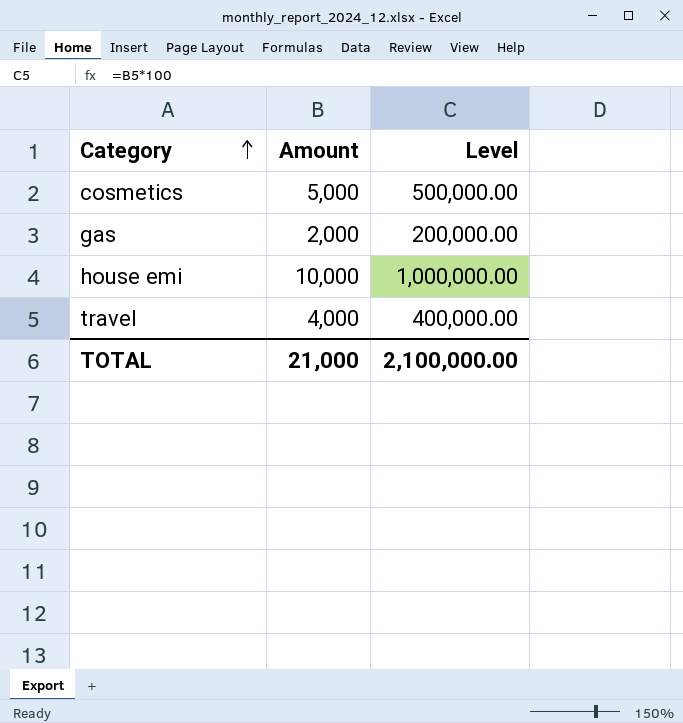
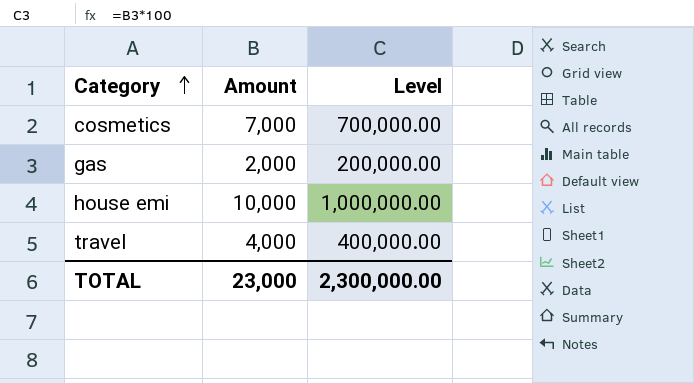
cosmetics | Amount: 5,000 -> 7,000
cosmetics | Level: 500,000.00 -> 700,000.00
TOTAL | Amount: 21,000 -> 23,000
TOTAL | Level: 2,100,000.00 -> 2,300,000.00

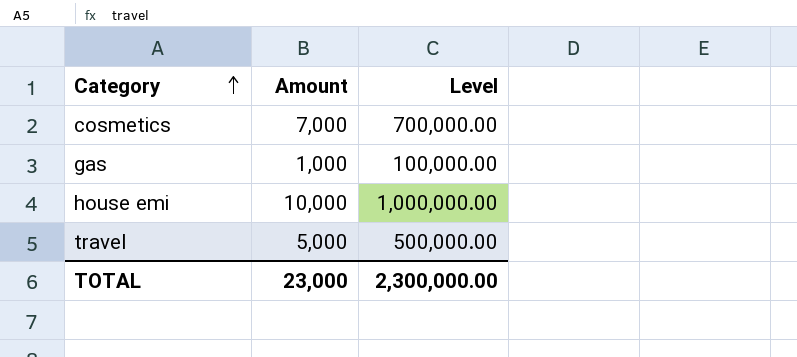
gas | Amount: 2,000 -> 1,000
gas | Level: 200,000.00 -> 100,000.00
travel | Amount: 4,000 -> 5,000
travel | Level: 400,000.00 -> 500,000.00

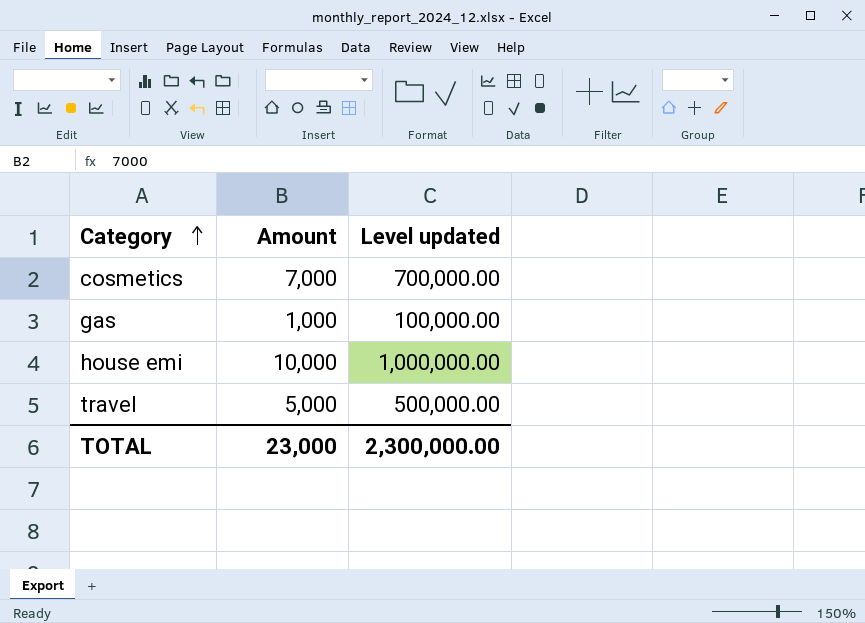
column name: Level -> Level updated

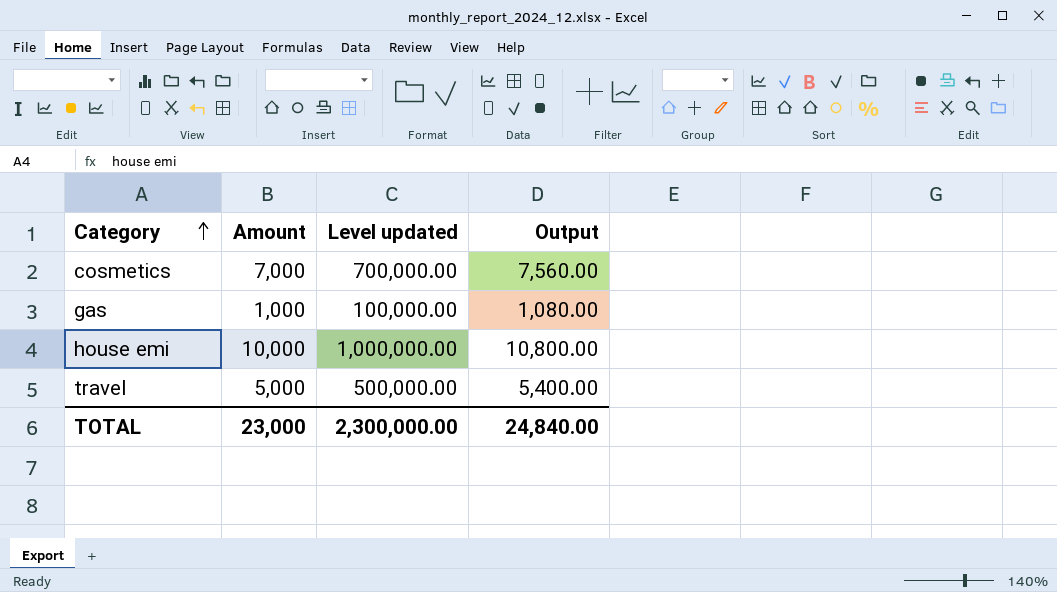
column Output | formula: none -> [Amount] * 1.08

